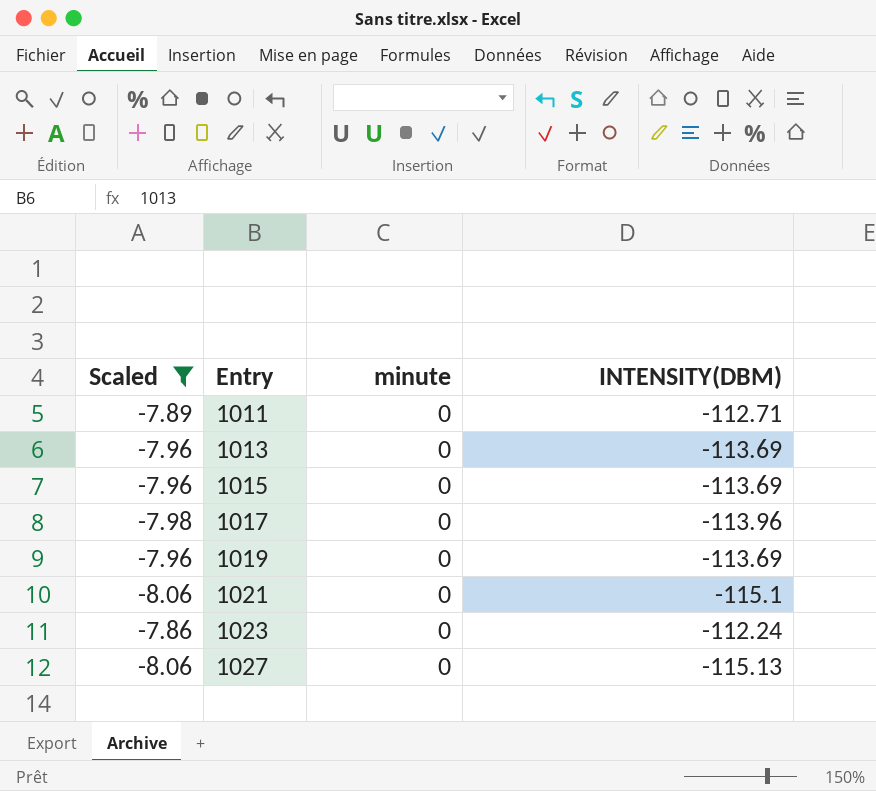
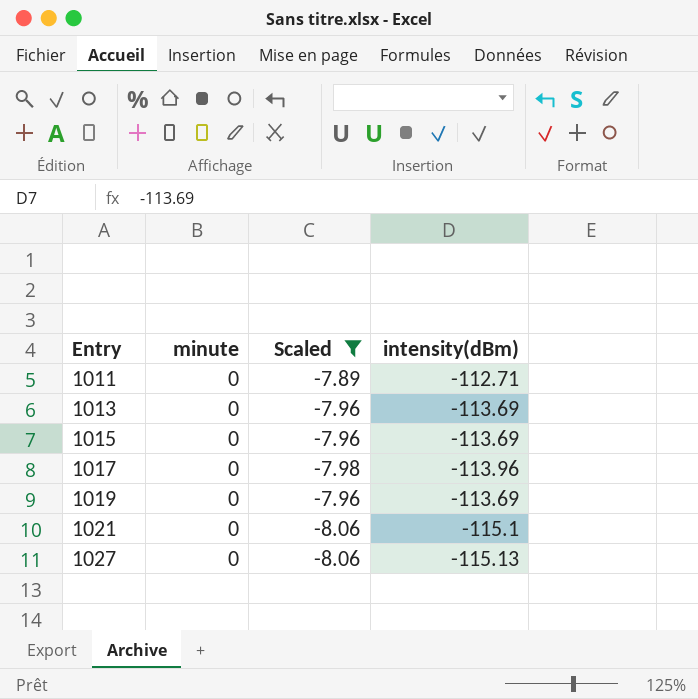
column Scaled | position: 1 -> 3
column name: INTENSITY(DBM) -> intensity(dBm)
row 1023: -7.86 | 0 | -112.24 -> none

